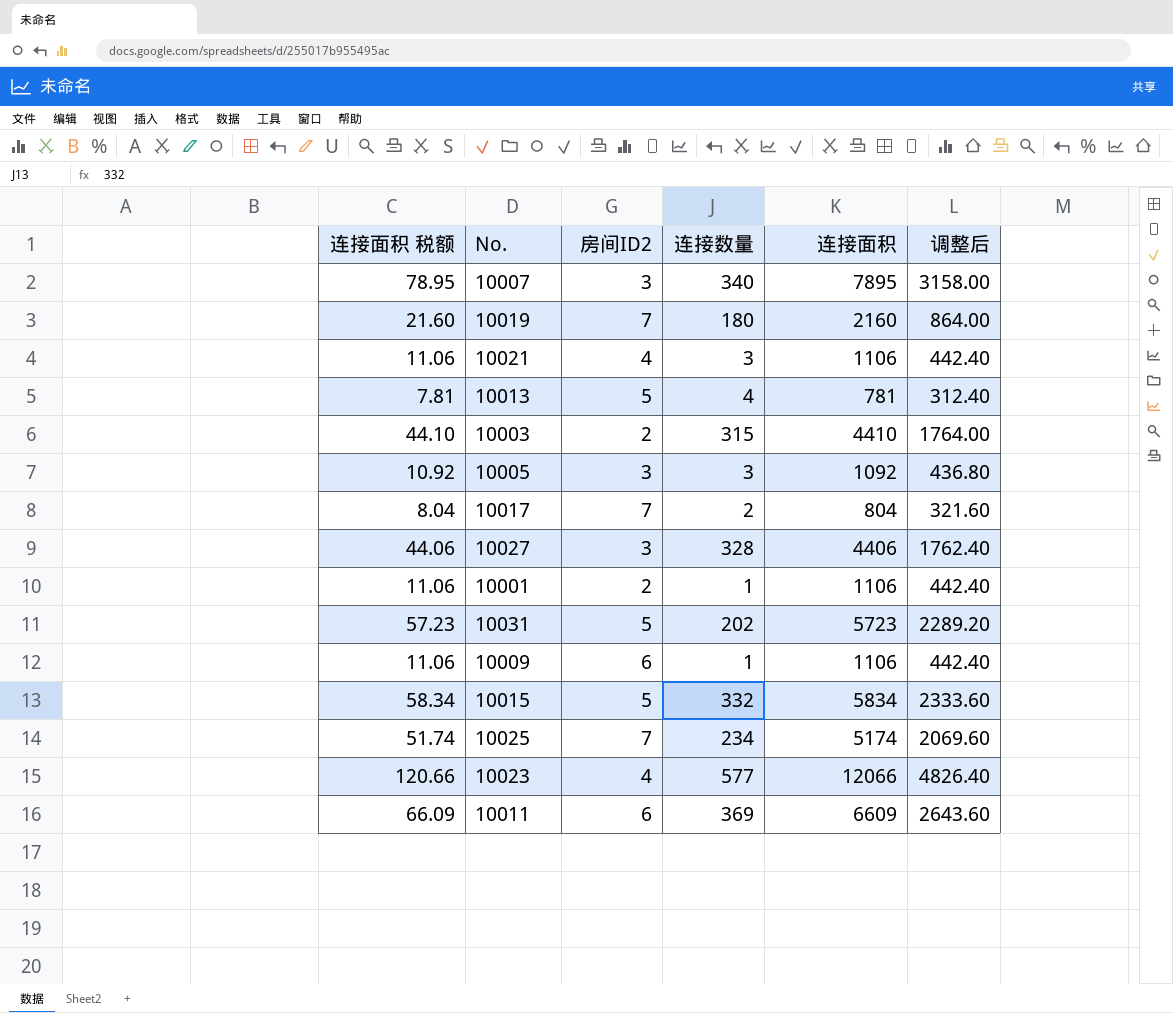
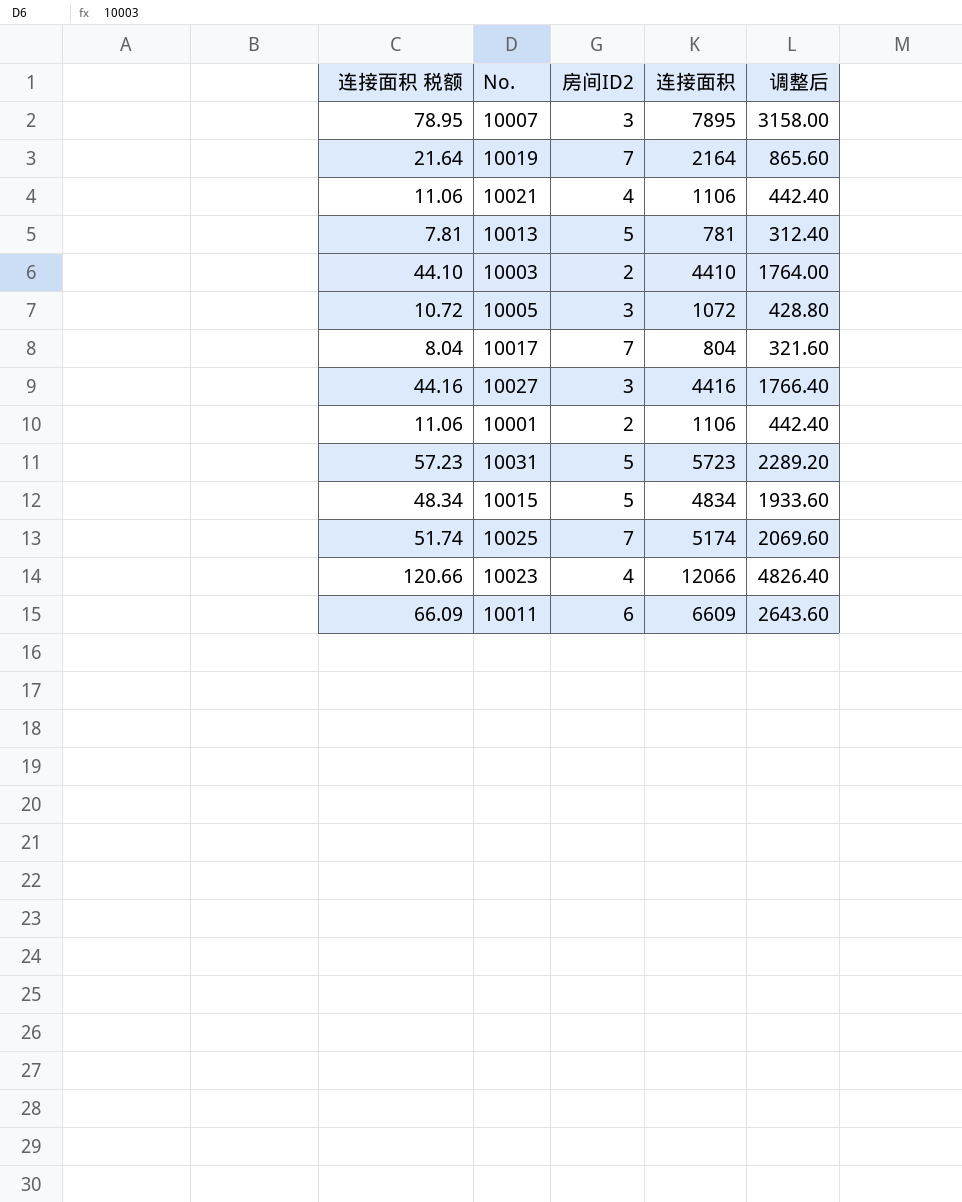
column 连接数量 | position: 4 -> none
row 10009: 11.06 | 6 | 1 | 1106 | 442.40 -> none
10019 | 连接面积 税额: 21.60 -> 21.64
10019 | 连接面积: 2160 -> 2164
10019 | 调整后: 864.00 -> 865.60
10005 | 连接面积 税额: 10.92 -> 10.72
10005 | 连接面积: 1092 -> 1072
10005 | 调整后: 436.80 -> 428.80
10027 | 连接面积 税额: 44.06 -> 44.16
10027 | 连接面积: 4406 -> 4416
10027 | 调整后: 1762.40 -> 1766.40
10015 | 连接面积 税额: 58.34 -> 48.34
10015 | 连接面积: 5834 -> 4834
10015 | 调整后: 2333.60 -> 1933.60

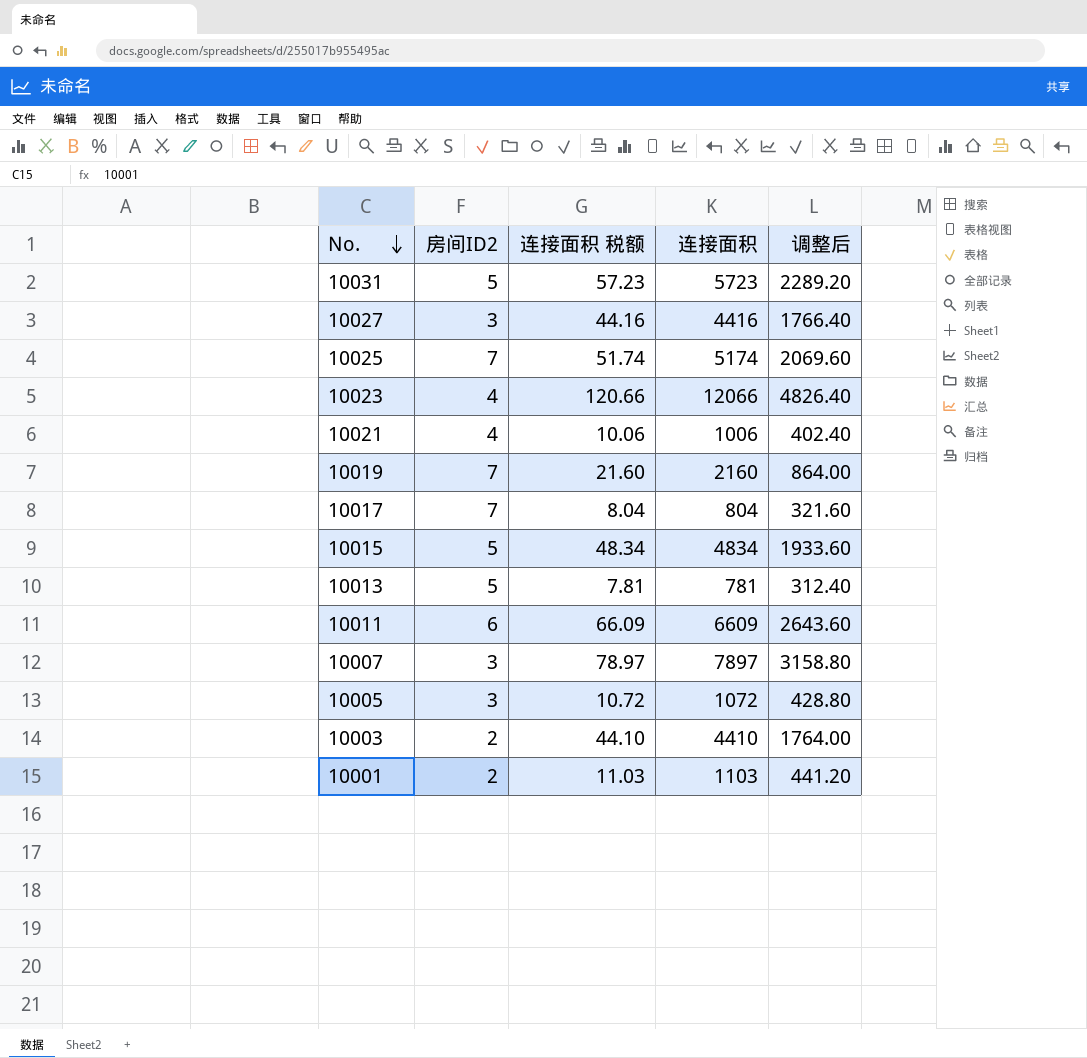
row order: none -> No. descending
column 连接面积 税额 | position: 1 -> 3
10021 | 连接面积 税额: 11.06 -> 10.06
10021 | 连接面积: 1106 -> 1006
10021 | 调整后: 442.40 -> 402.40
10019 | 连接面积 税额: 21.64 -> 21.60
10019 | 连接面积: 2164 -> 2160
10019 | 调整后: 865.60 -> 864.00
10007 | 连接面积 税额: 78.95 -> 78.97
10007 | 连接面积: 7895 -> 7897
10007 | 调整后: 3158.00 -> 3158.80
10001 | 连接面积 税额: 11.06 -> 11.03
10001 | 连接面积: 1106 -> 1103
10001 | 调整后: 442.40 -> 441.20

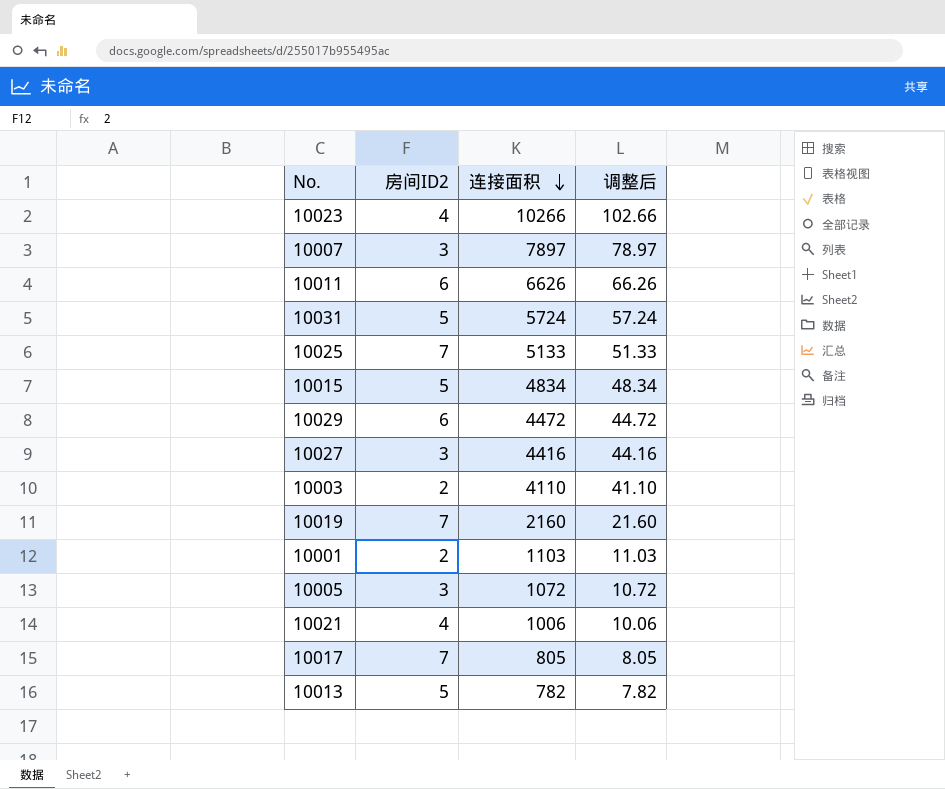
row order: No. descending -> 连接面积 descending
column 连接面积 税额 | formula: [连接面积] * 0.01 -> none
column 调整后 | formula: [连接面积] * 0.4 -> [连接面积] * 0.01
10023 | 连接面积: 12066 -> 10266
10011 | 连接面积: 6609 -> 6626
10031 | 连接面积: 5723 -> 5724
10025 | 连接面积: 5174 -> 5133
row 10029: none -> 6 | 4472 | 44.72
10003 | 连接面积: 4410 -> 4110
10017 | 连接面积: 804 -> 805
10013 | 连接面积: 781 -> 782

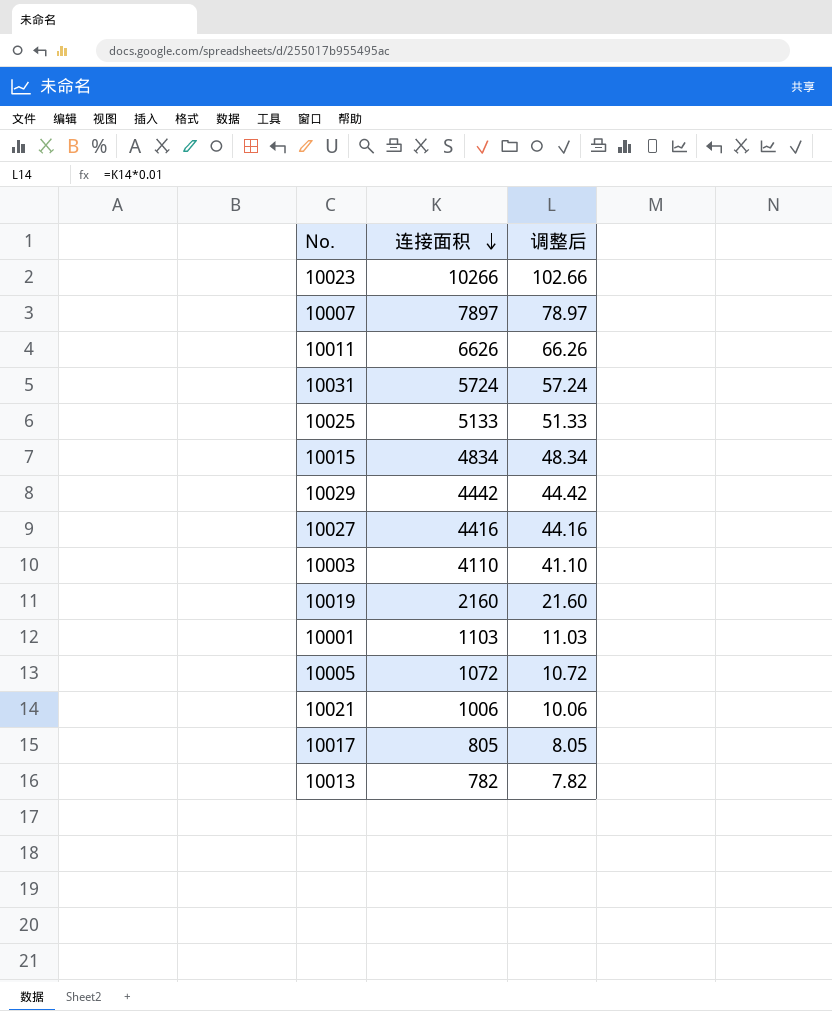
column 房间ID2 | position: 2 -> none
10029 | 连接面积: 4472 -> 4442
10029 | 调整后: 44.72 -> 44.42

